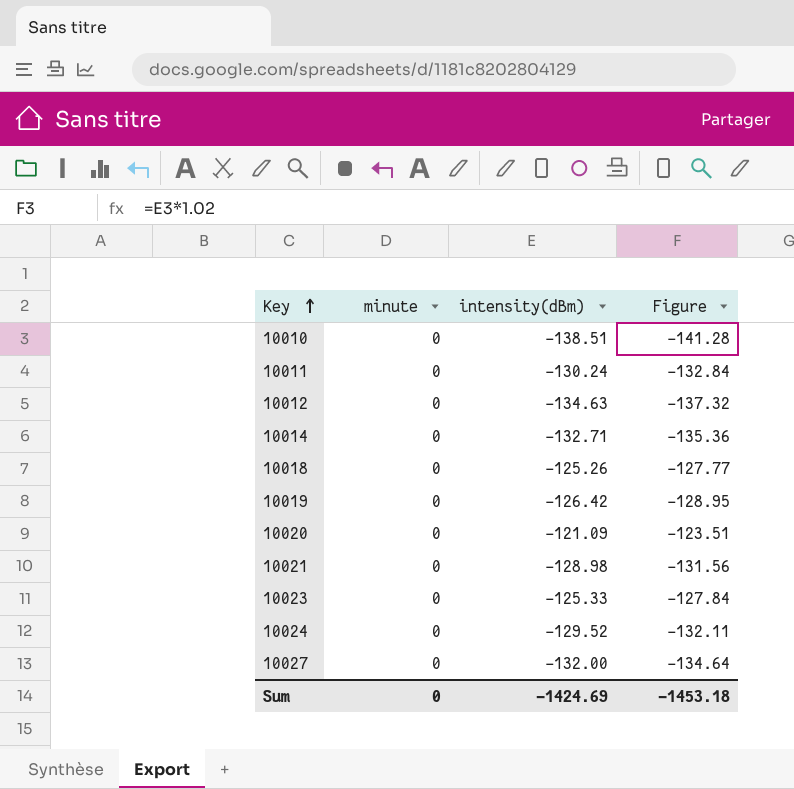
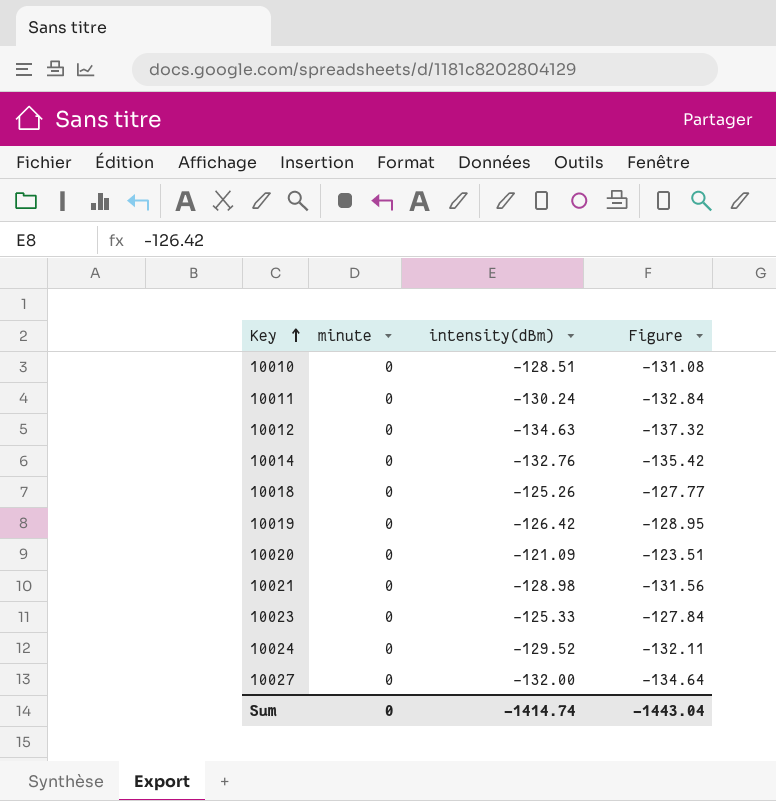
10010 | intensity(dBm): -138.51 -> -128.51
10010 | Figure: -141.28 -> -131.08
10014 | intensity(dBm): -132.71 -> -132.76
10014 | Figure: -135.36 -> -135.42
Sum | intensity(dBm): -1424.69 -> -1414.74
Sum | Figure: -1453.18 -> -1443.04

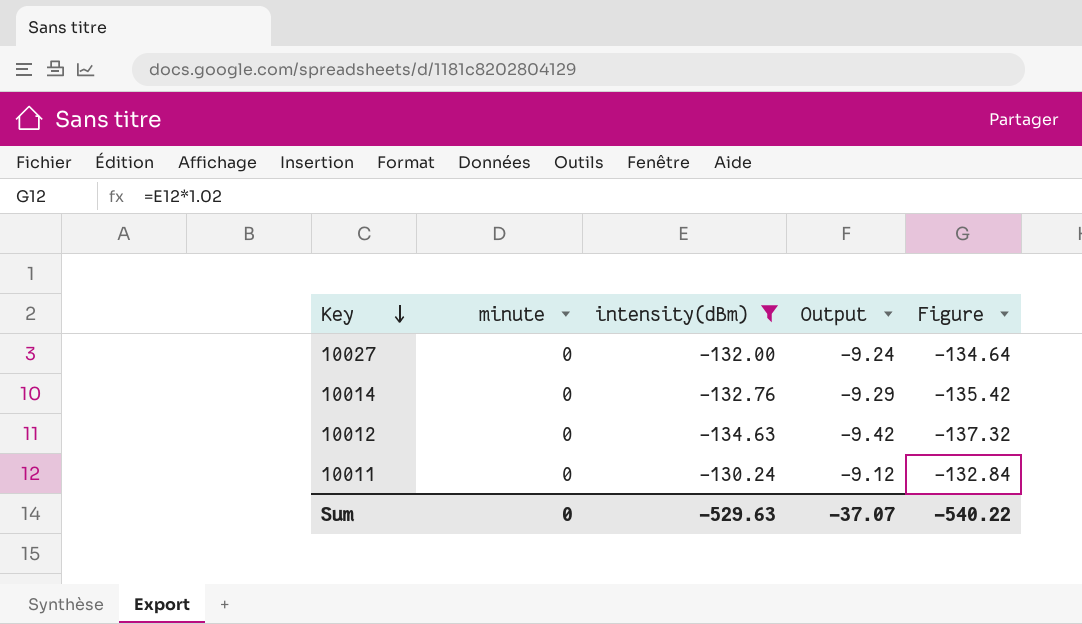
filter: none -> intensity(dBm) <= -130.24
row order: Key ascending -> Key descending
column Output | formula: none -> [intensity(dBm)] * 0.07
Sum | intensity(dBm): -1414.74 -> -529.63
Sum | Figure: -1443.04 -> -540.22

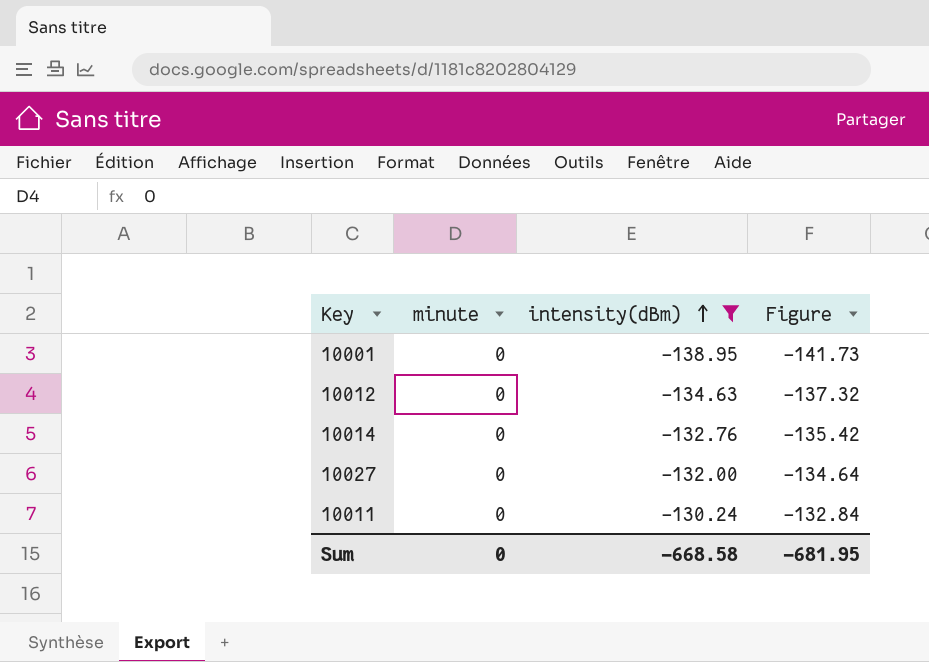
row order: Key descending -> intensity(dBm) ascending
column Output | formula: [intensity(dBm)] * 0.07 -> none
row 10001: none -> 0 | -138.95 | -141.73
Sum | intensity(dBm): -529.63 -> -668.58
Sum | Figure: -540.22 -> -681.95

